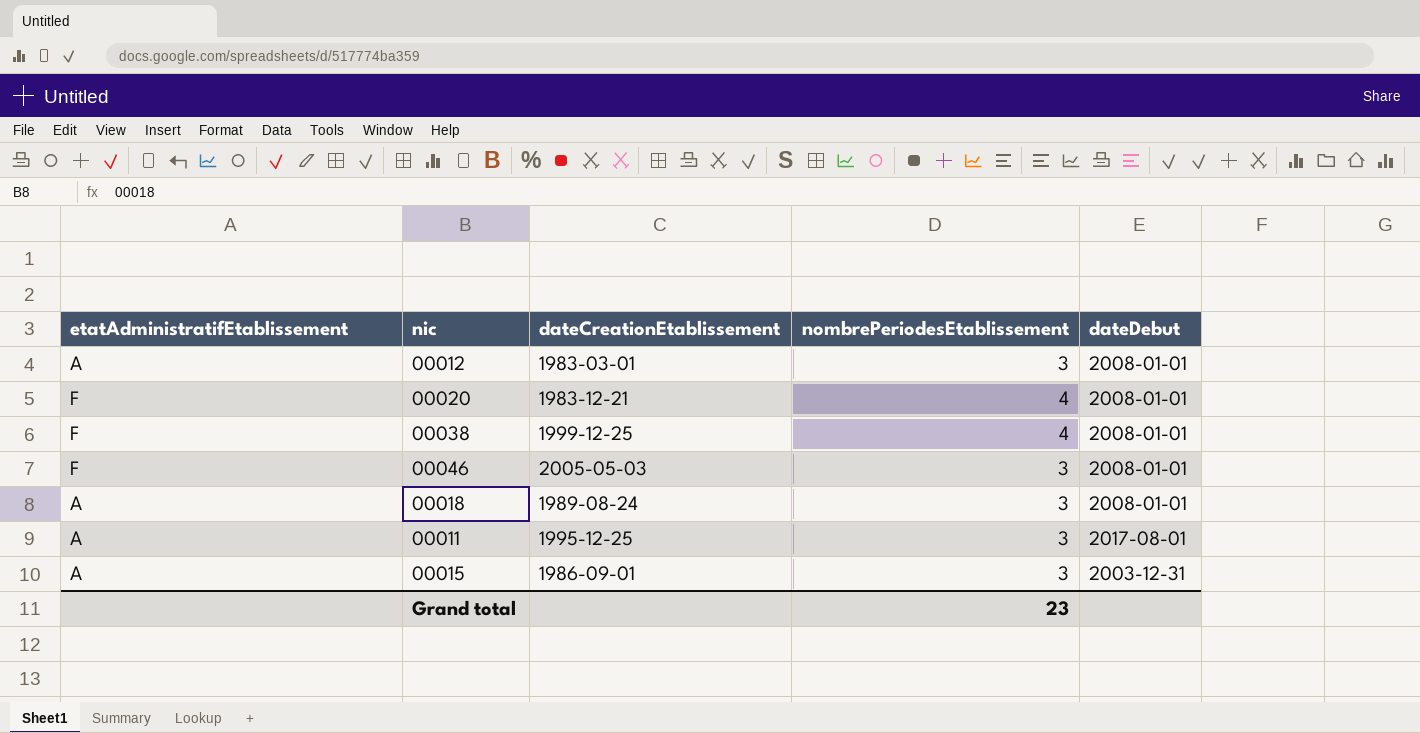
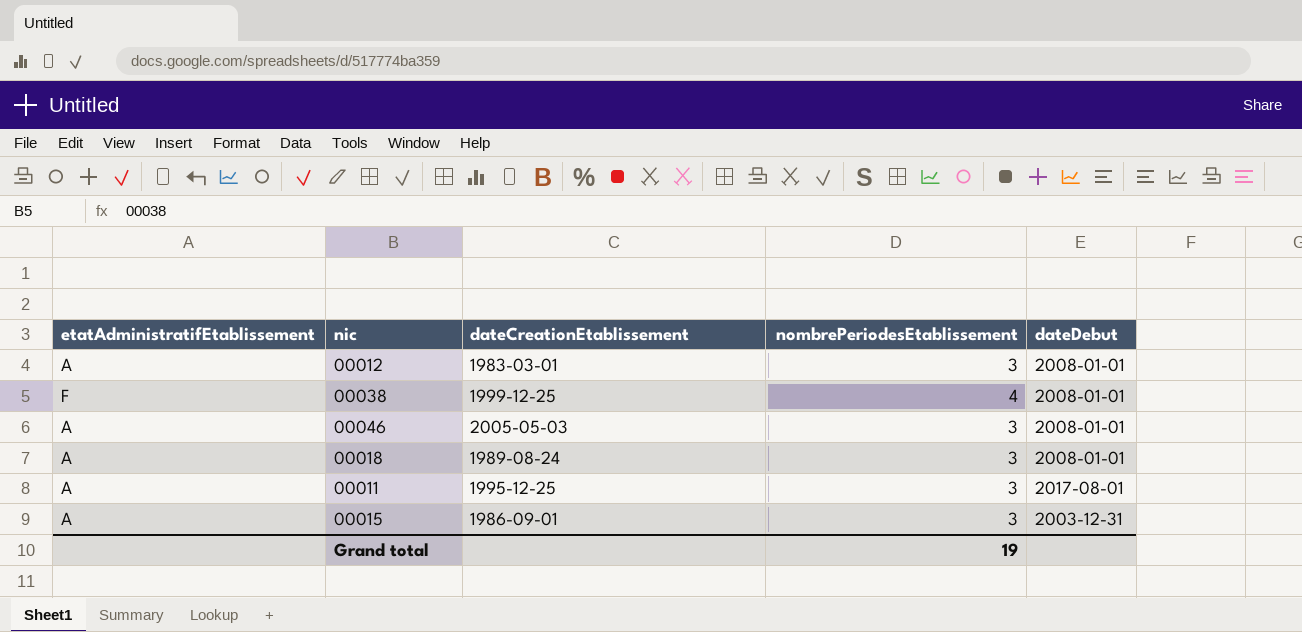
row 00020: F | 1983-12-21 | 4 | 2008-01-01 -> none
00046 | etatAdministratifEtablissement: F -> A
Grand total | nombrePeriodesEtablissement: 23 -> 19

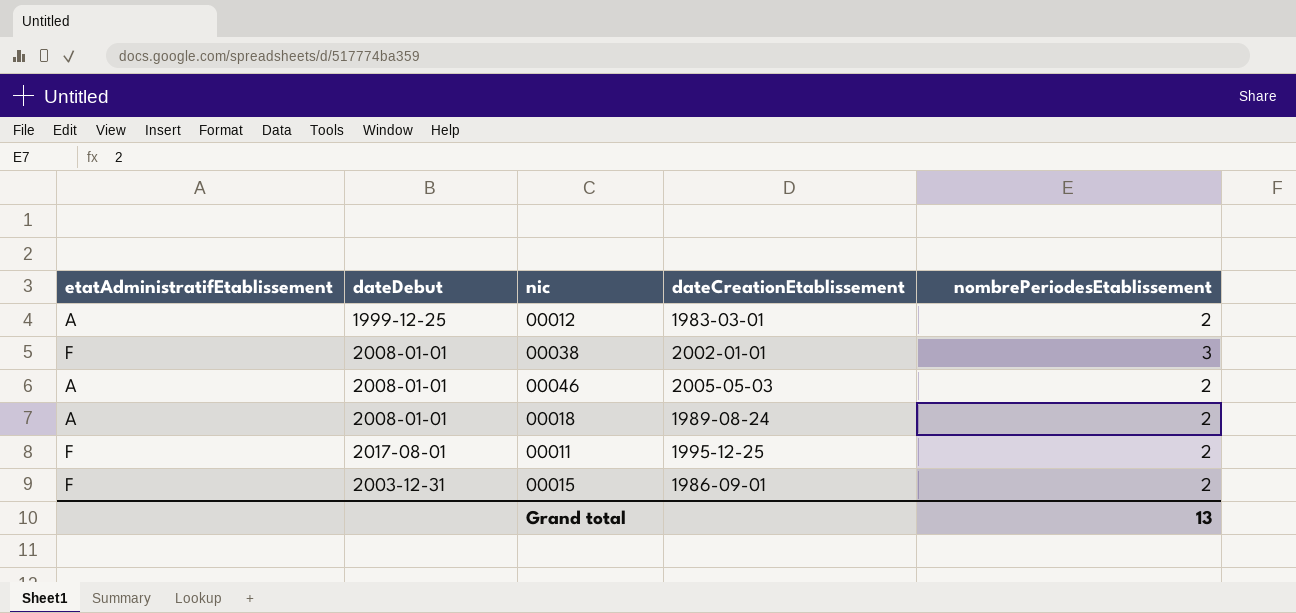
column dateDebut | position: 5 -> 2
00012 | dateDebut: 2008-01-01 -> 1999-12-25
00012 | nombrePeriodesEtablissement: 3 -> 2
00038 | dateCreationEtablissement: 1999-12-25 -> 2002-01-01
00038 | nombrePeriodesEtablissement: 4 -> 3
00046 | nombrePeriodesEtablissement: 3 -> 2
00018 | nombrePeriodesEtablissement: 3 -> 2
00011 | etatAdministratifEtablissement: A -> F
00011 | nombrePeriodesEtablissement: 3 -> 2
00015 | etatAdministratifEtablissement: A -> F
00015 | nombrePeriodesEtablissement: 3 -> 2
Grand total | nombrePeriodesEtablissement: 19 -> 13

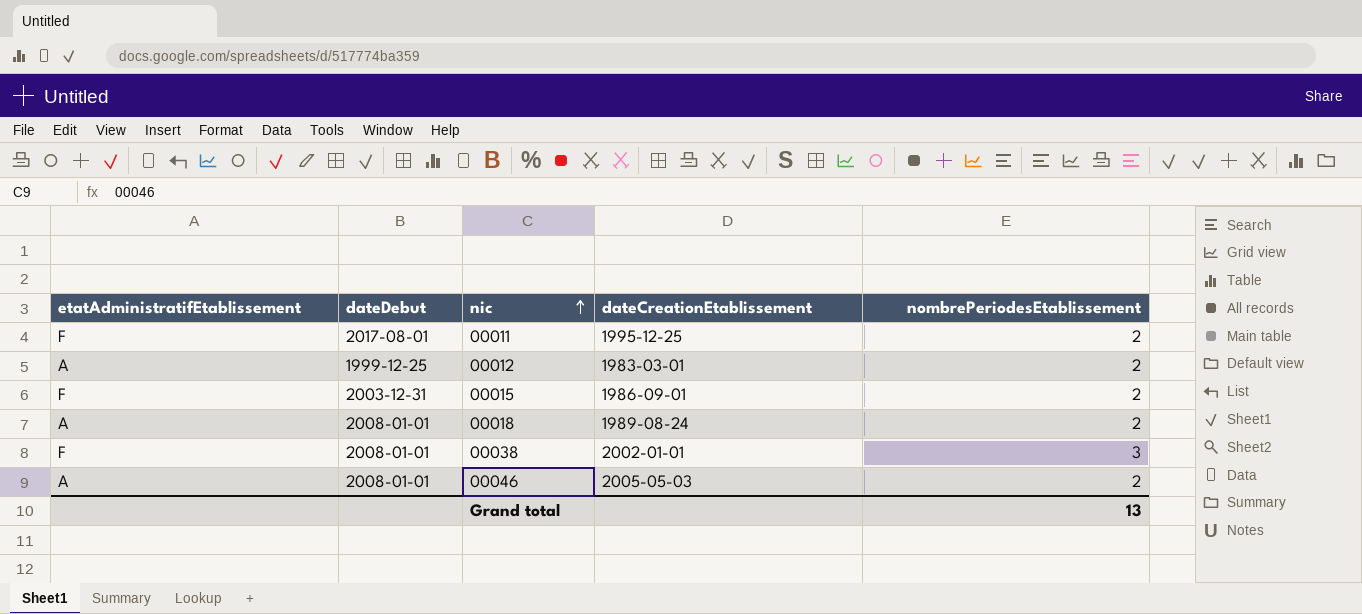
row order: none -> nic ascending

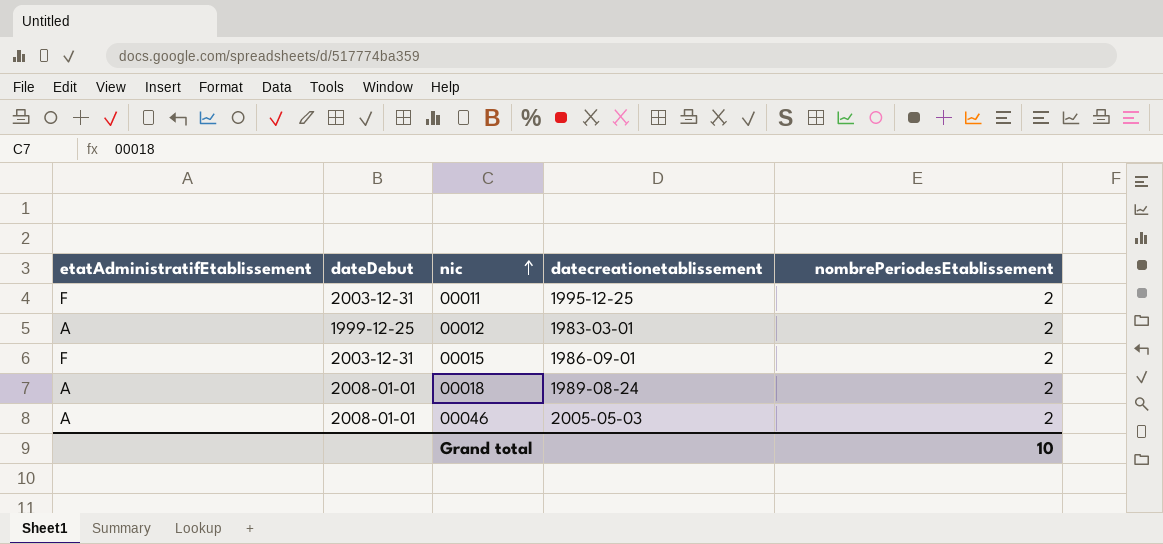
column name: dateCreationEtablissement -> datecreationetablissement
row 00038: F | 2008-01-01 | 2002-01-01 | 3 -> none
00011 | dateDebut: 2017-08-01 -> 2003-12-31
Grand total | nombrePeriodesEtablissement: 13 -> 10

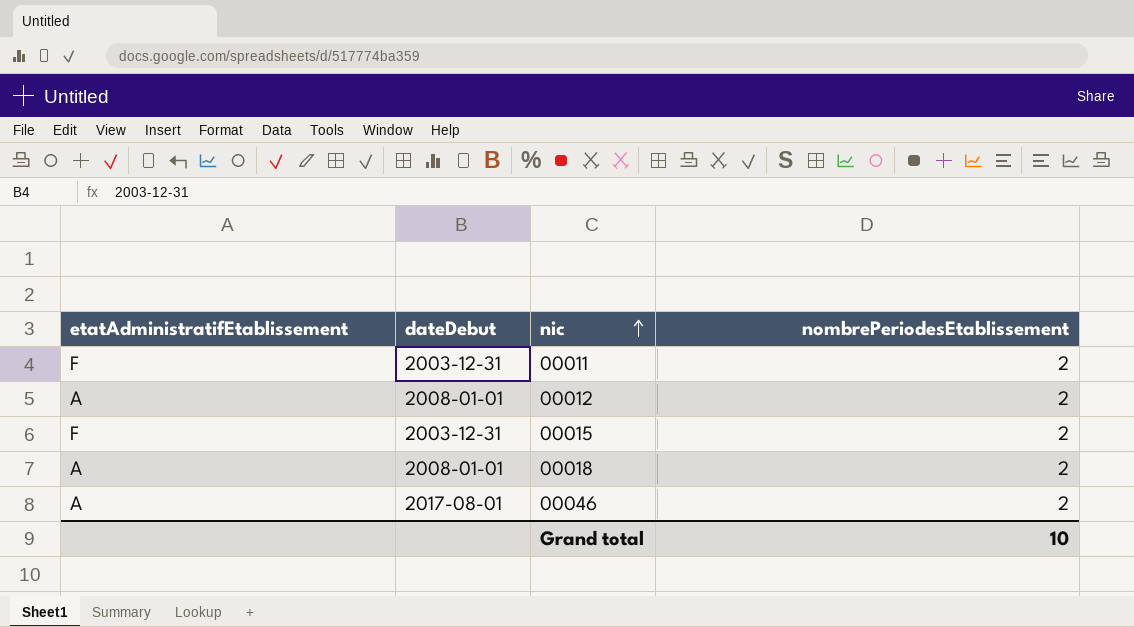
column datecreationetablissement | position: 4 -> none
00012 | dateDebut: 1999-12-25 -> 2008-01-01
00046 | dateDebut: 2008-01-01 -> 2017-08-01

